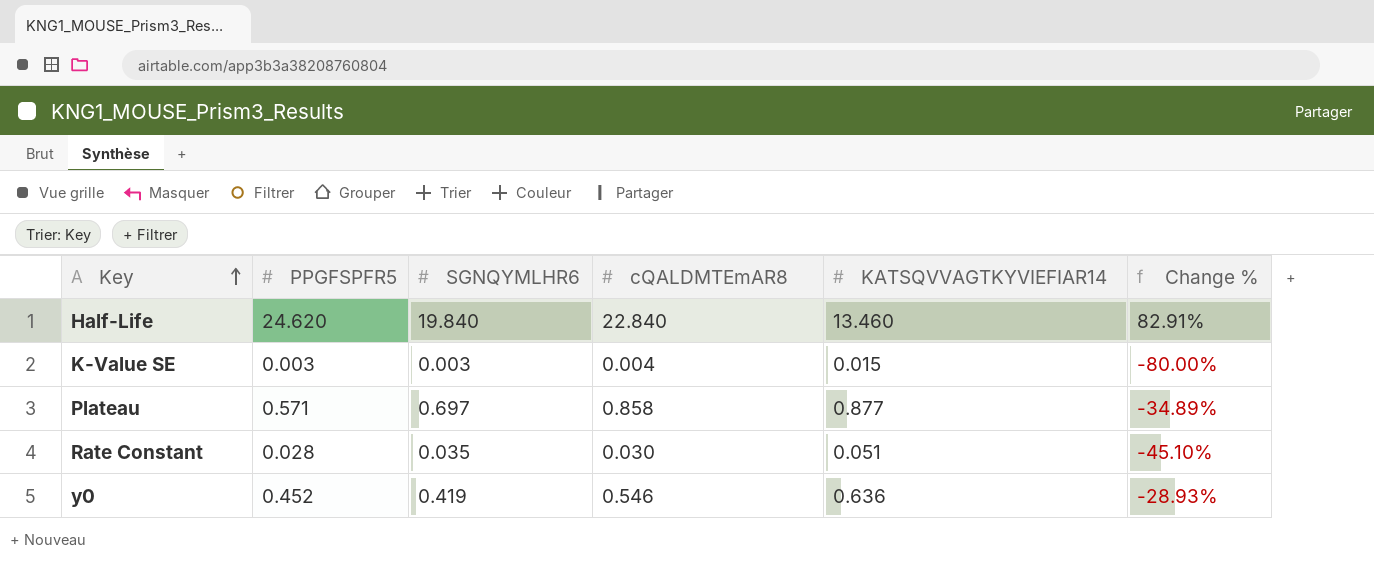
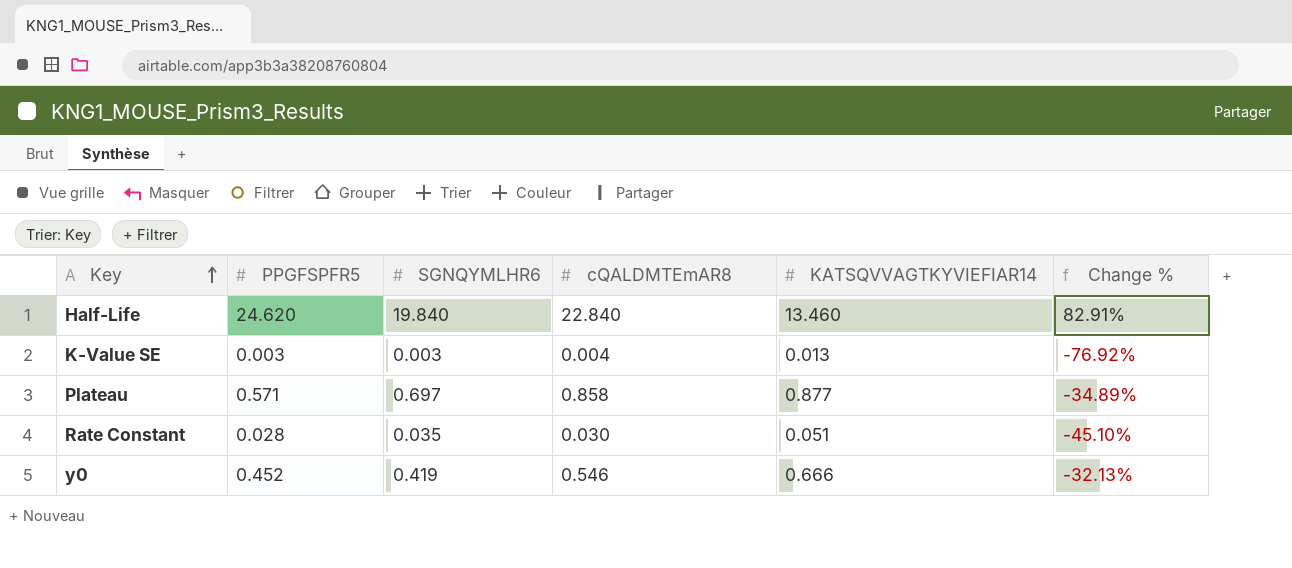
K-Value SE | KATSQVVAGTKYVIEFIAR14: 0.015 -> 0.013
K-Value SE | Change %: -80.00% -> -76.92%
y0 | KATSQVVAGTKYVIEFIAR14: 0.636 -> 0.666
y0 | Change %: -28.93% -> -32.13%

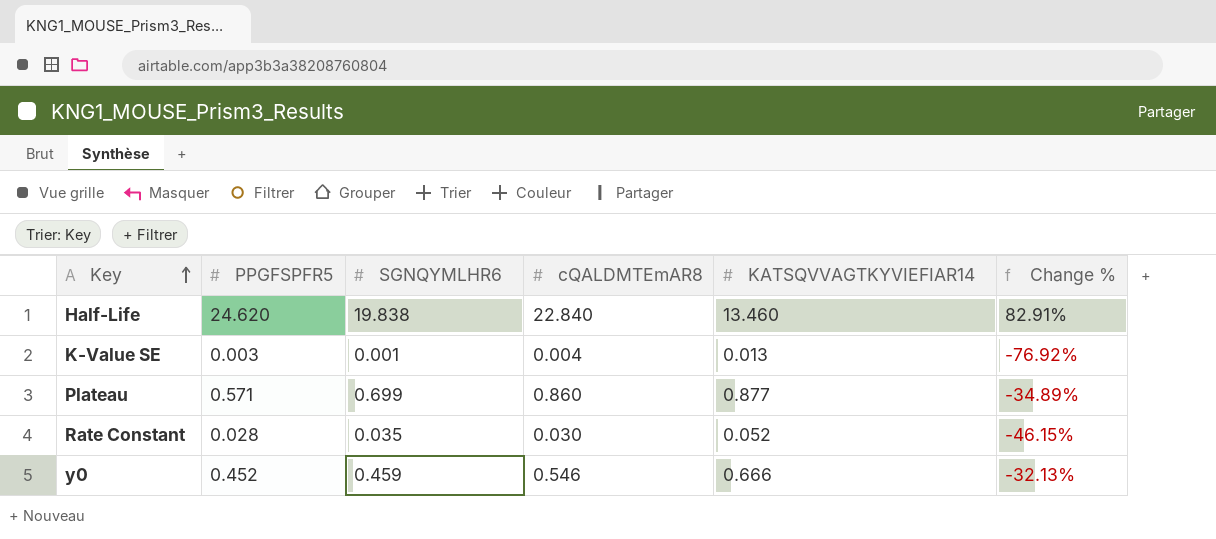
Half-Life | SGNQYMLHR6: 19.840 -> 19.838
K-Value SE | SGNQYMLHR6: 0.003 -> 0.001
Plateau | SGNQYMLHR6: 0.697 -> 0.699
Plateau | cQALDMTEmAR8: 0.858 -> 0.860
Rate Constant | KATSQVVAGTKYVIEFIAR14: 0.051 -> 0.052
Rate Constant | Change %: -45.10% -> -46.15%
y0 | SGNQYMLHR6: 0.419 -> 0.459

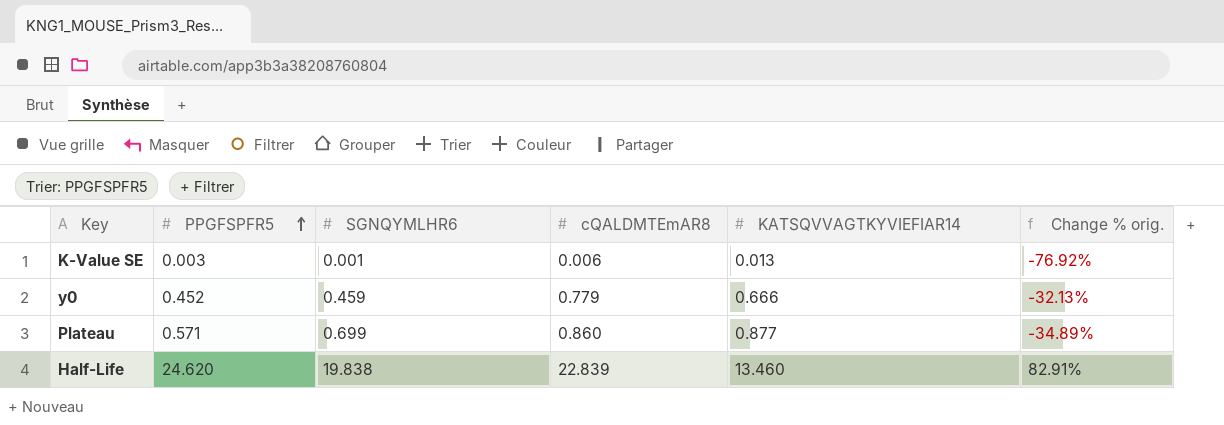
row order: Key ascending -> PPGFSPFR5 ascending
column name: Change % -> Change % orig.
row Rate Constant: 0.028 | 0.035 | 0.030 | 0.052 | -46.15% -> none
K-Value SE | cQALDMTEmAR8: 0.004 -> 0.006
y0 | cQALDMTEmAR8: 0.546 -> 0.779
Half-Life | cQALDMTEmAR8: 22.840 -> 22.839

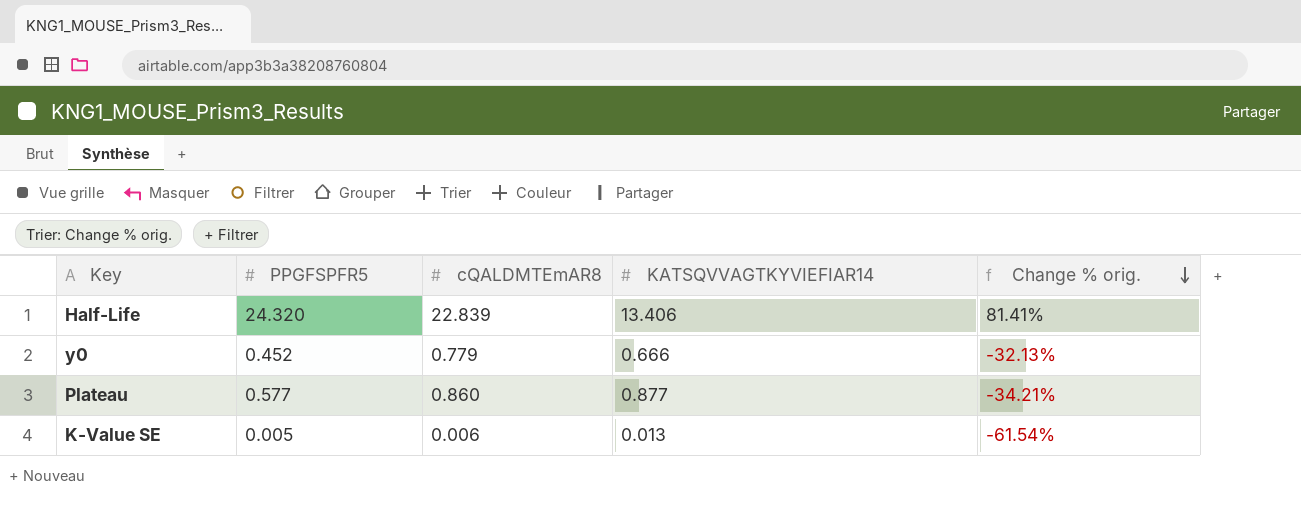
row order: PPGFSPFR5 ascending -> Change % orig. descending
column SGNQYMLHR6 | position: 3 -> none
Half-Life | PPGFSPFR5: 24.620 -> 24.320
Half-Life | KATSQVVAGTKYVIEFIAR14: 13.460 -> 13.406
Half-Life | Change % orig.: 82.91% -> 81.41%
Plateau | PPGFSPFR5: 0.571 -> 0.577
Plateau | Change % orig.: -34.89% -> -34.21%
K-Value SE | PPGFSPFR5: 0.003 -> 0.005
K-Value SE | Change % orig.: -76.92% -> -61.54%

